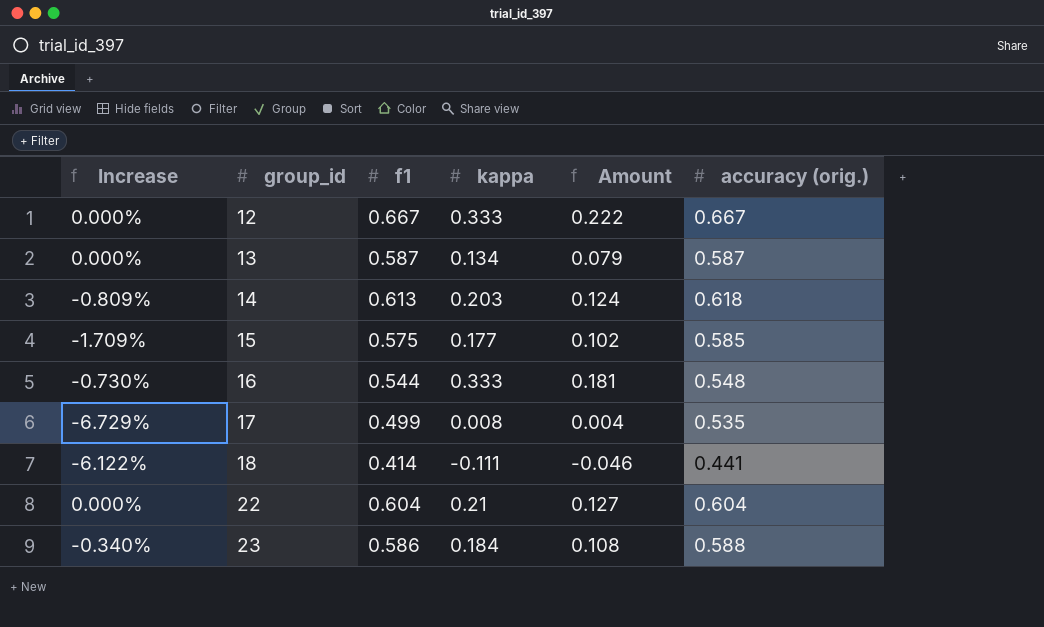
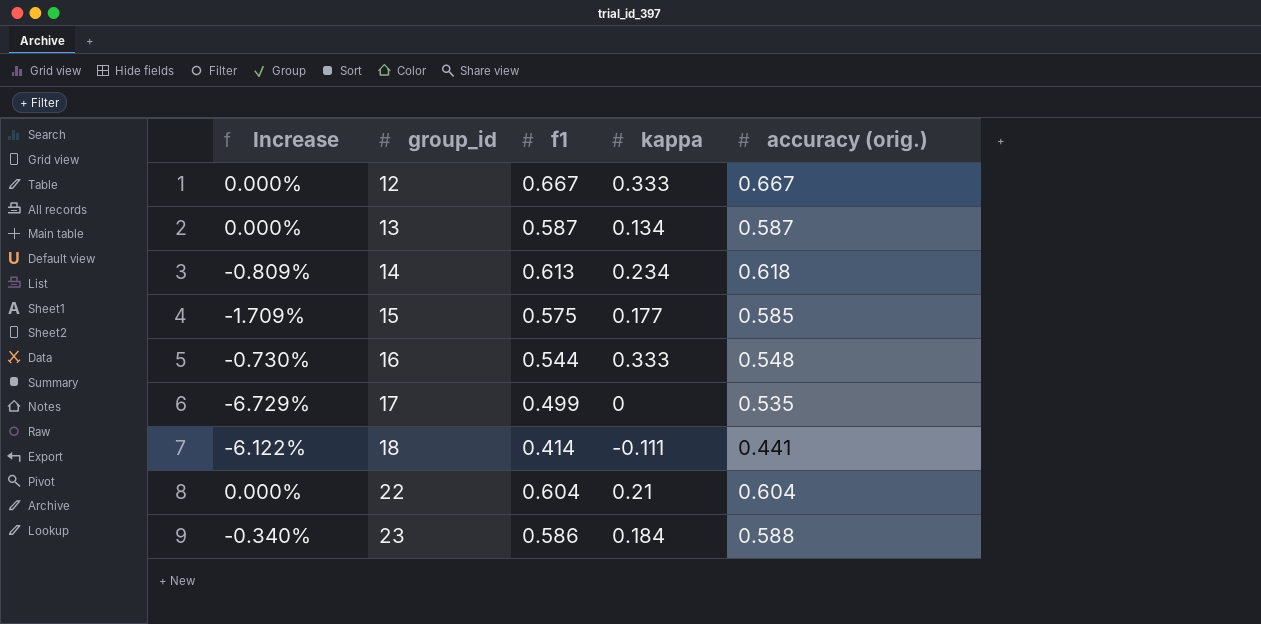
column Amount | formula: [f1] * [kappa] -> none
14 | kappa: 0.203 -> 0.234
17 | kappa: 0.008 -> 0

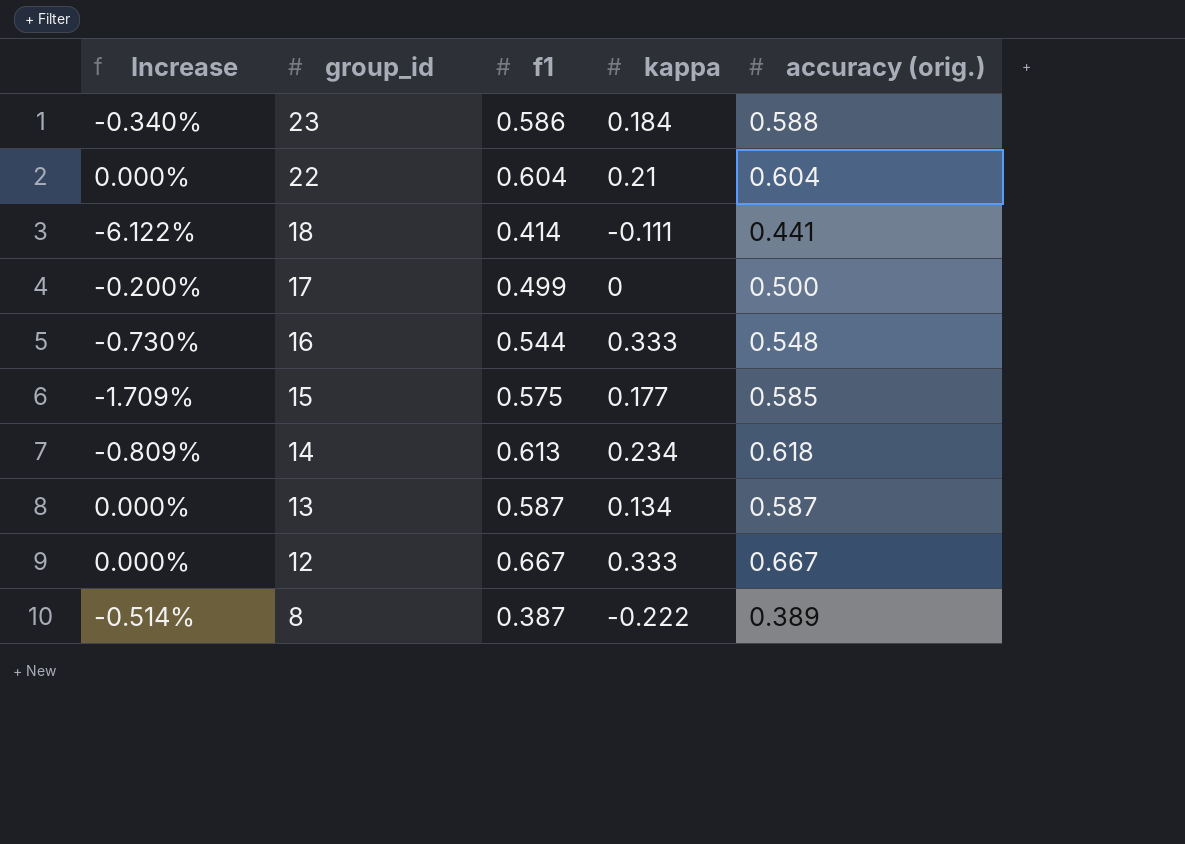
row order: group_id ascending -> group_id descending
17 | Increase: -6.729% -> -0.200%
17 | accuracy (orig.): 0.535 -> 0.500
row 8: none -> -0.514% | 0.387 | -0.222 | 0.389

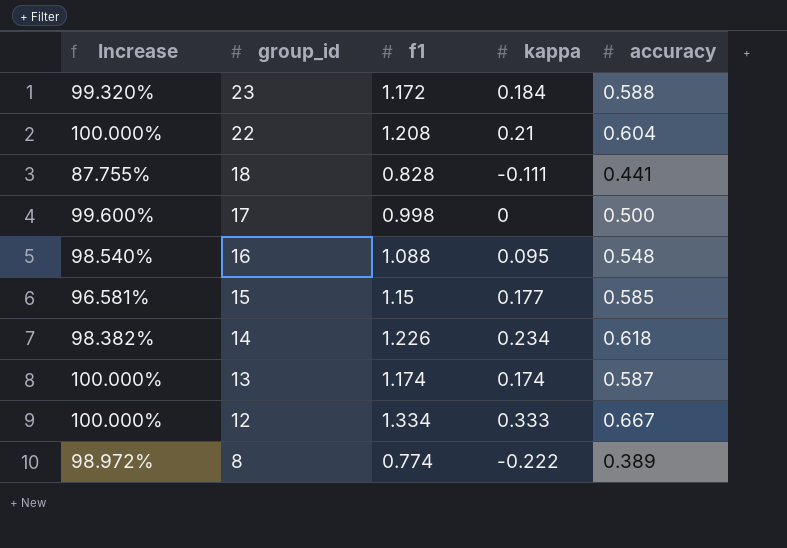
column name: accuracy (orig.) -> accuracy
23 | Increase: -0.340% -> 99.320%
23 | f1: 0.586 -> 1.172
22 | Increase: 0.000% -> 100.000%
22 | f1: 0.604 -> 1.208
18 | Increase: -6.122% -> 87.755%
18 | f1: 0.414 -> 0.828
17 | Increase: -0.200% -> 99.600%
17 | f1: 0.499 -> 0.998
16 | Increase: -0.730% -> 98.540%
16 | f1: 0.544 -> 1.088
16 | kappa: 0.333 -> 0.095
15 | Increase: -1.709% -> 96.581%
15 | f1: 0.575 -> 1.15
14 | Increase: -0.809% -> 98.382%
14 | f1: 0.613 -> 1.226
13 | Increase: 0.000% -> 100.000%
13 | f1: 0.587 -> 1.174
13 | kappa: 0.134 -> 0.174
12 | Increase: 0.000% -> 100.000%
12 | f1: 0.667 -> 1.334
8 | Increase: -0.514% -> 98.972%
8 | f1: 0.387 -> 0.774

